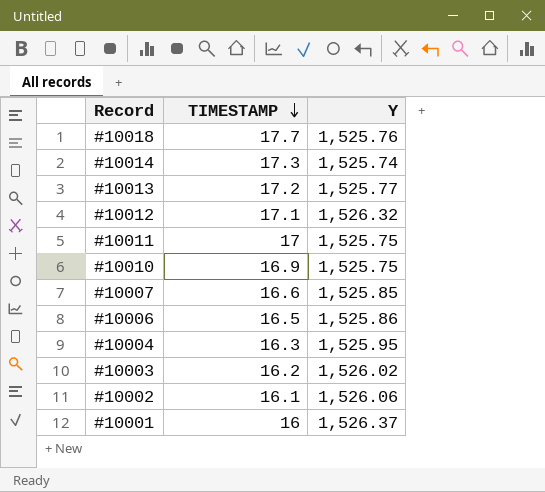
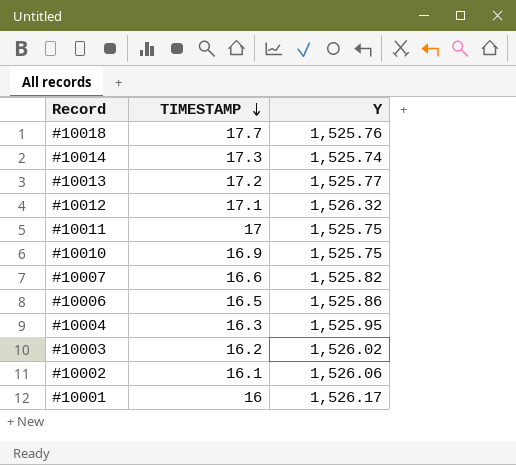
#10007 | Y: 1,525.85 -> 1,525.82
#10001 | Y: 1,526.37 -> 1,526.17

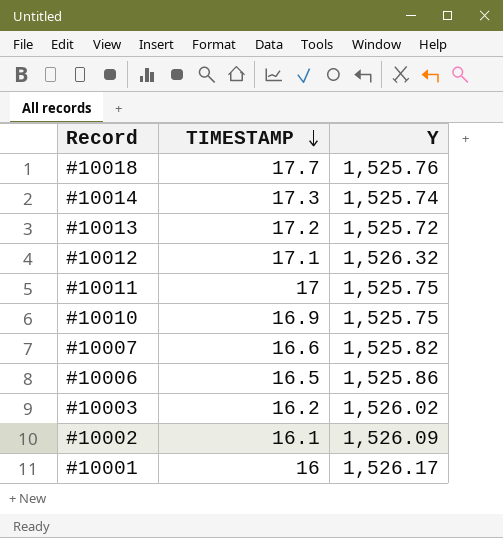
row #10004: 16.3 | 1,525.95 -> none
#10013 | Y: 1,525.77 -> 1,525.72
#10002 | Y: 1,526.06 -> 1,526.09

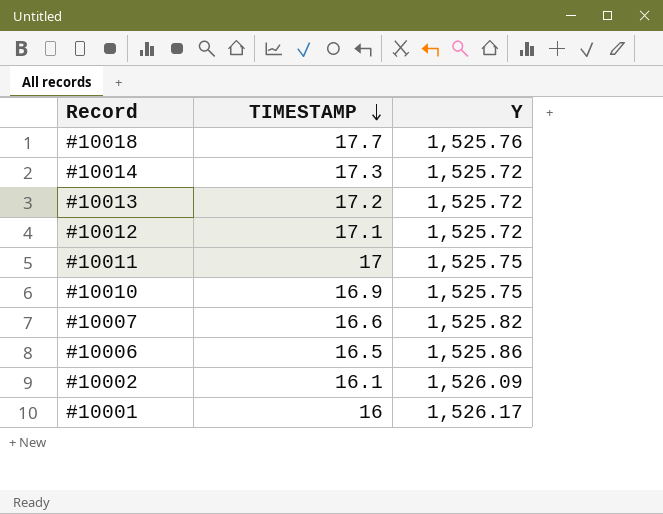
row #10003: 16.2 | 1,526.02 -> none
#10014 | Y: 1,525.74 -> 1,525.72
#10012 | Y: 1,526.32 -> 1,525.72

